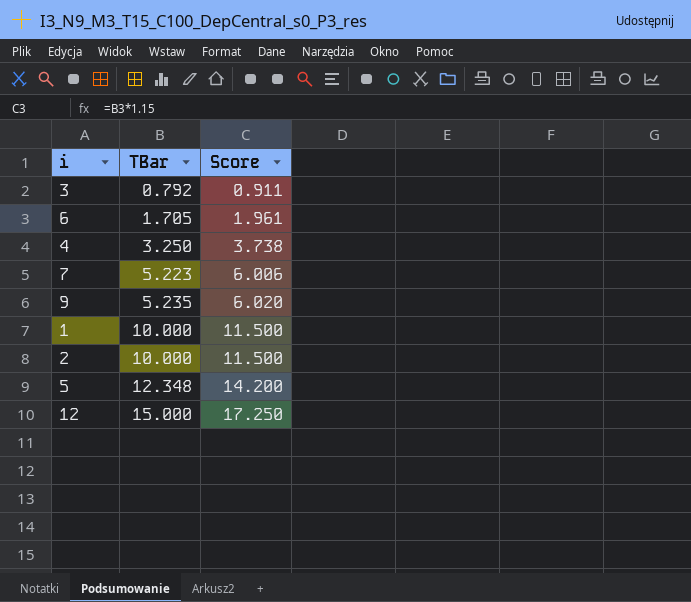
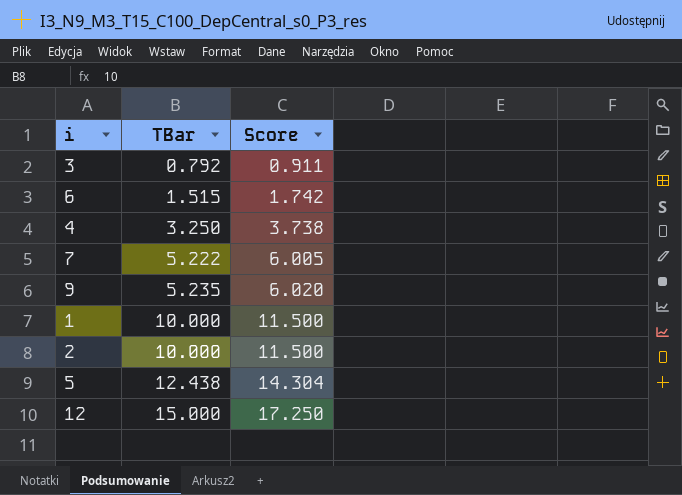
6 | TBar: 1.705 -> 1.515
6 | Score: 1.961 -> 1.742
7 | TBar: 5.223 -> 5.222
7 | Score: 6.006 -> 6.005
5 | TBar: 12.348 -> 12.438
5 | Score: 14.200 -> 14.304

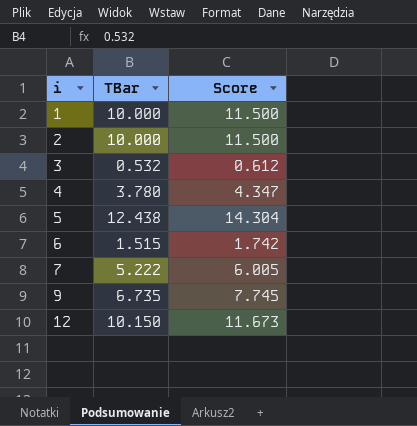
row order: TBar ascending -> i ascending
3 | TBar: 0.792 -> 0.532
3 | Score: 0.911 -> 0.612
4 | TBar: 3.250 -> 3.780
4 | Score: 3.738 -> 4.347
9 | TBar: 5.235 -> 6.735
9 | Score: 6.020 -> 7.745
12 | TBar: 15.000 -> 10.150
12 | Score: 17.250 -> 11.673

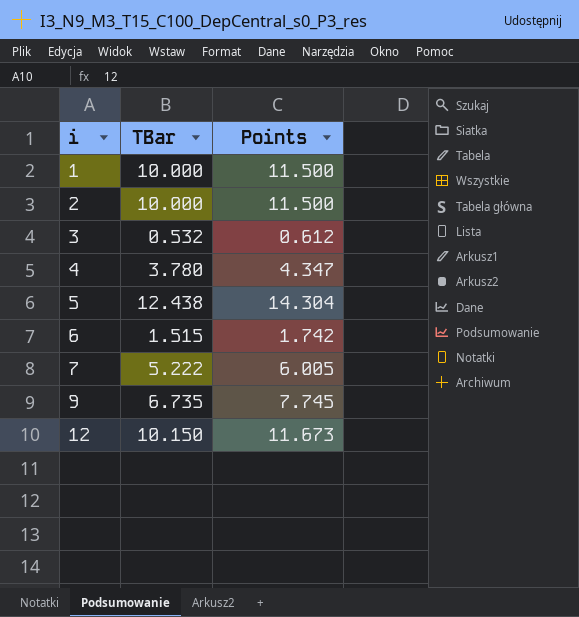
column name: Score -> Points

